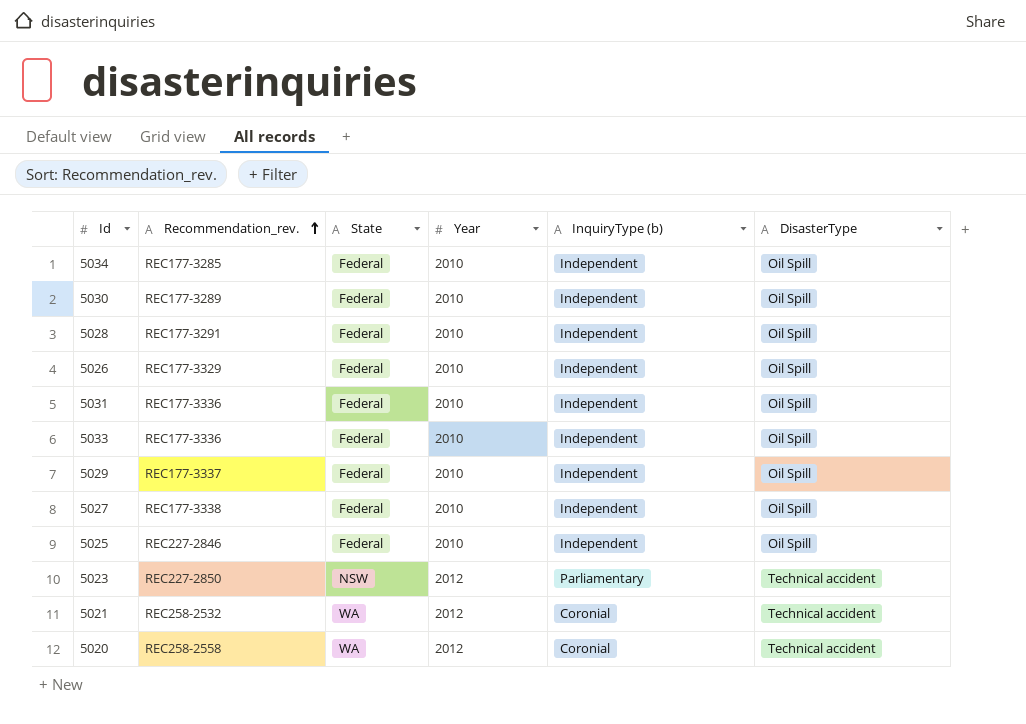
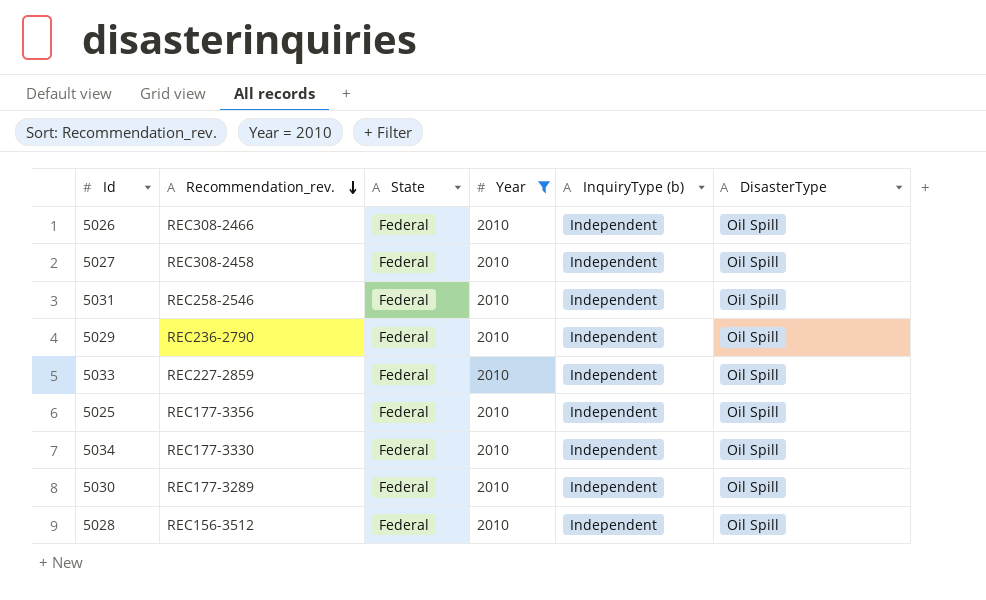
filter: none -> Year = 2010
row order: Recommendation_rev. ascending -> Recommendation_rev. descending
5026 | Recommendation_rev.: REC177-3329 -> REC308-2466
5027 | Recommendation_rev.: REC177-3338 -> REC308-2458
5031 | Recommendation_rev.: REC177-3336 -> REC258-2546
5029 | Recommendation_rev.: REC177-3337 -> REC236-2790
5033 | Recommendation_rev.: REC177-3336 -> REC227-2859
5025 | Recommendation_rev.: REC227-2846 -> REC177-3356
5034 | Recommendation_rev.: REC177-3285 -> REC177-3330
5028 | Recommendation_rev.: REC177-3291 -> REC156-3512

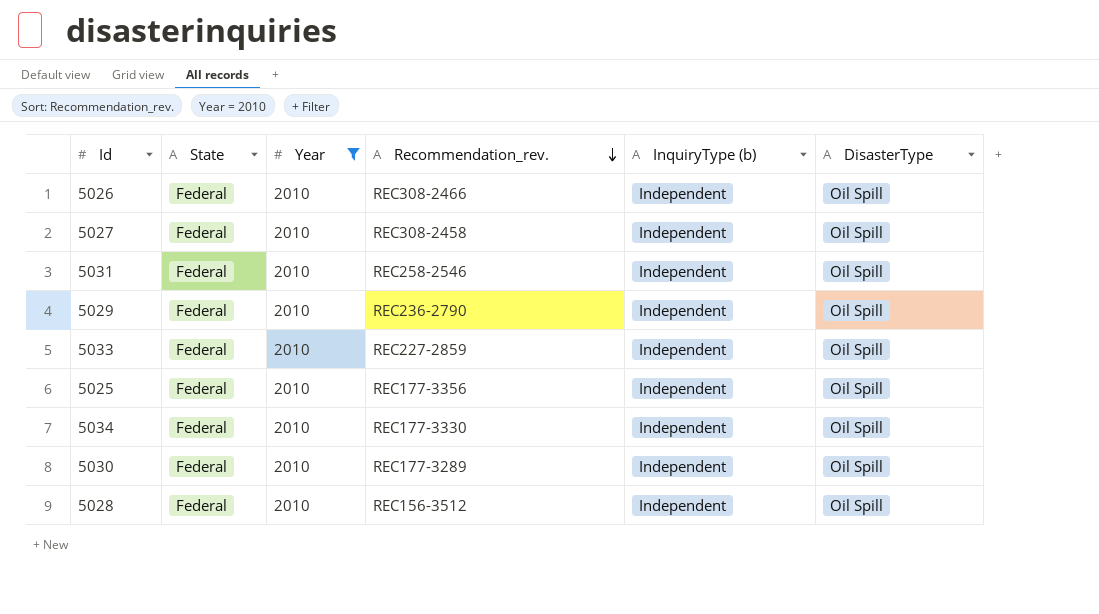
column Recommendation_rev. | position: 2 -> 4

